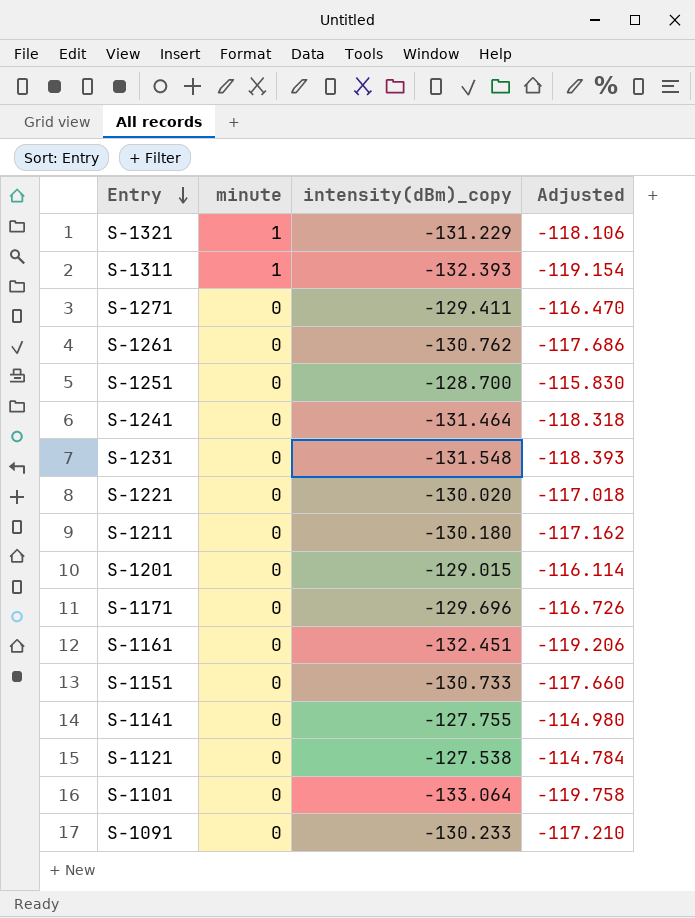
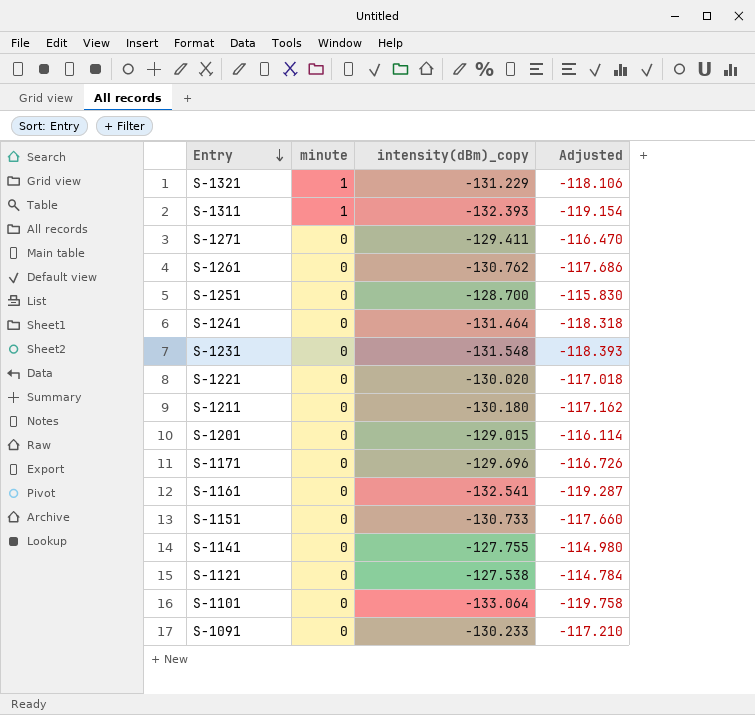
S-1161 | intensity(dBm)_copy: -132.451 -> -132.541
S-1161 | Adjusted: -119.206 -> -119.287

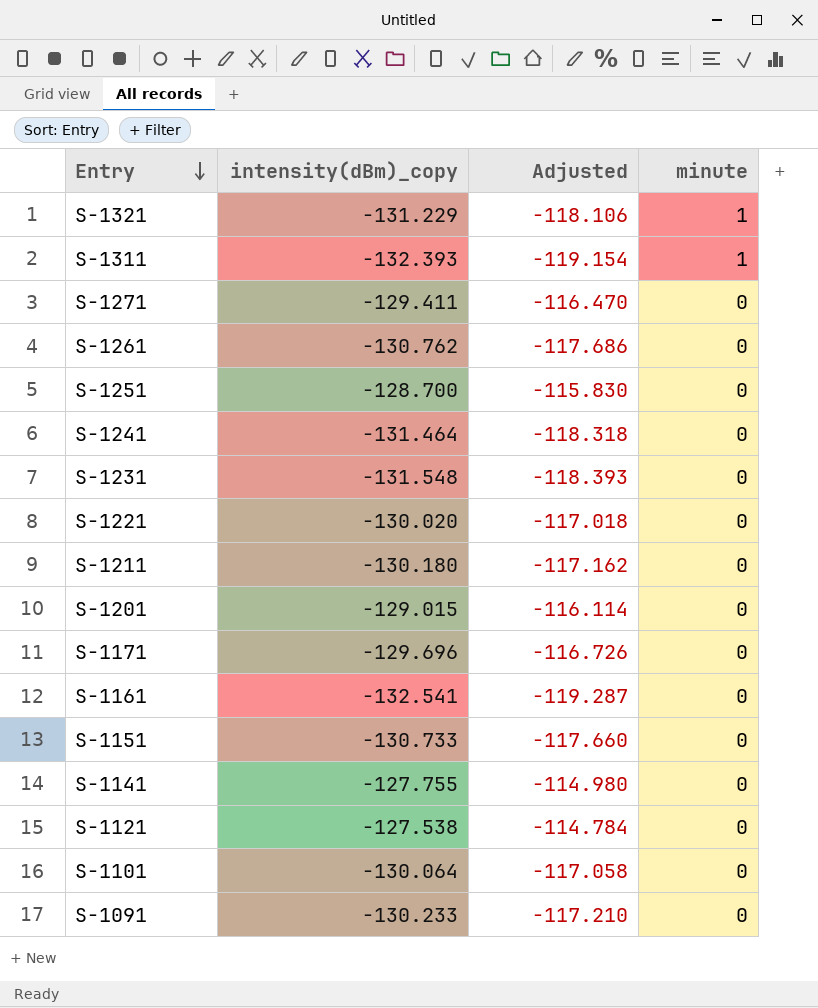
column minute | position: 2 -> 4
S-1101 | intensity(dBm)_copy: -133.064 -> -130.064
S-1101 | Adjusted: -119.758 -> -117.058

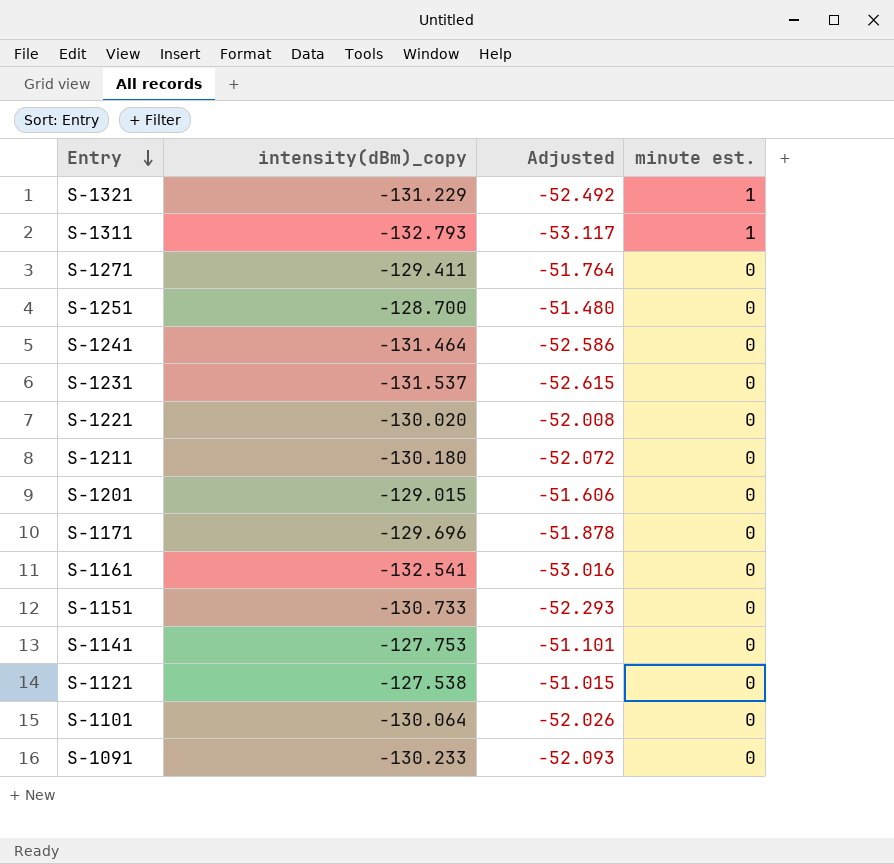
column Adjusted | formula: [intensity(dBm)_copy] * 0.9 -> [intensity(dBm)_copy] * 0.4
column name: minute -> minute est.
row S-1261: -130.762 | -117.686 | 0 -> none
S-1311 | intensity(dBm)_copy: -132.393 -> -132.793
S-1231 | intensity(dBm)_copy: -131.548 -> -131.537
S-1141 | intensity(dBm)_copy: -127.755 -> -127.753

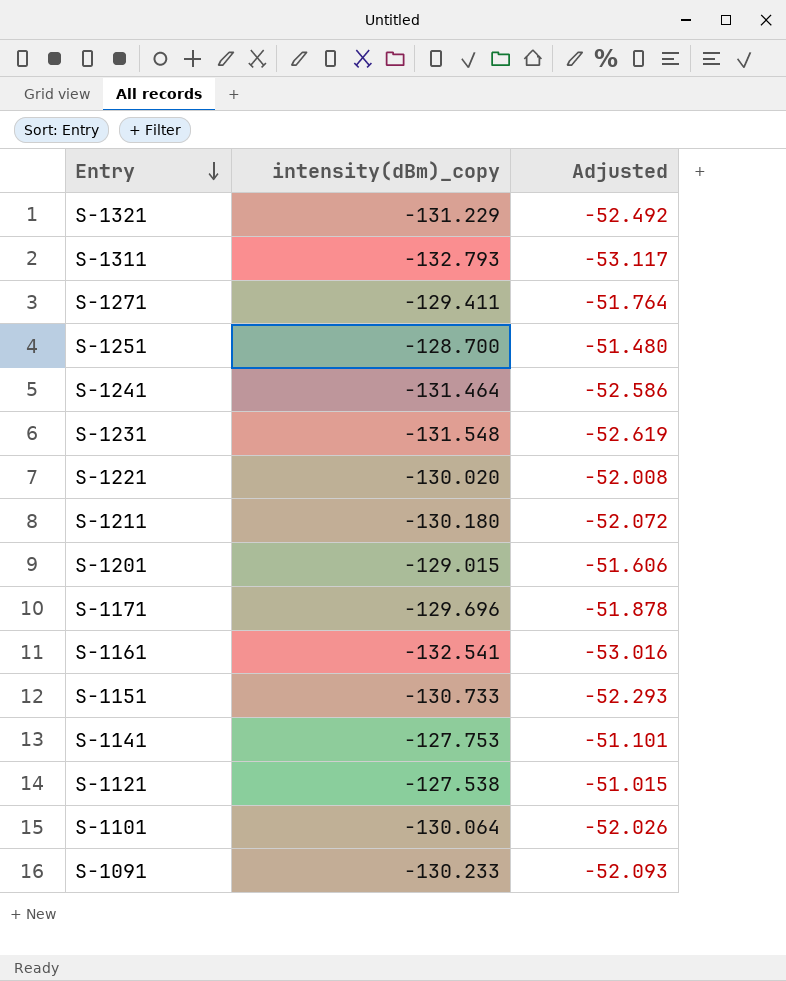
column minute est. | position: 4 -> none
S-1231 | intensity(dBm)_copy: -131.537 -> -131.548
S-1231 | Adjusted: -52.615 -> -52.619

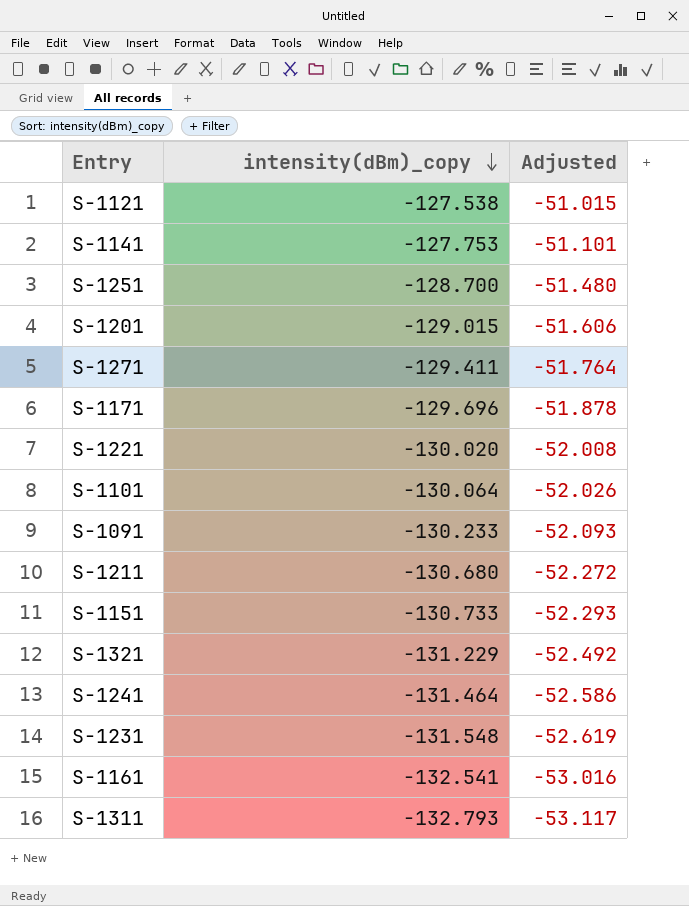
row order: Entry descending -> intensity(dBm)_copy descending
S-1211 | intensity(dBm)_copy: -130.180 -> -130.680
S-1211 | Adjusted: -52.072 -> -52.272

